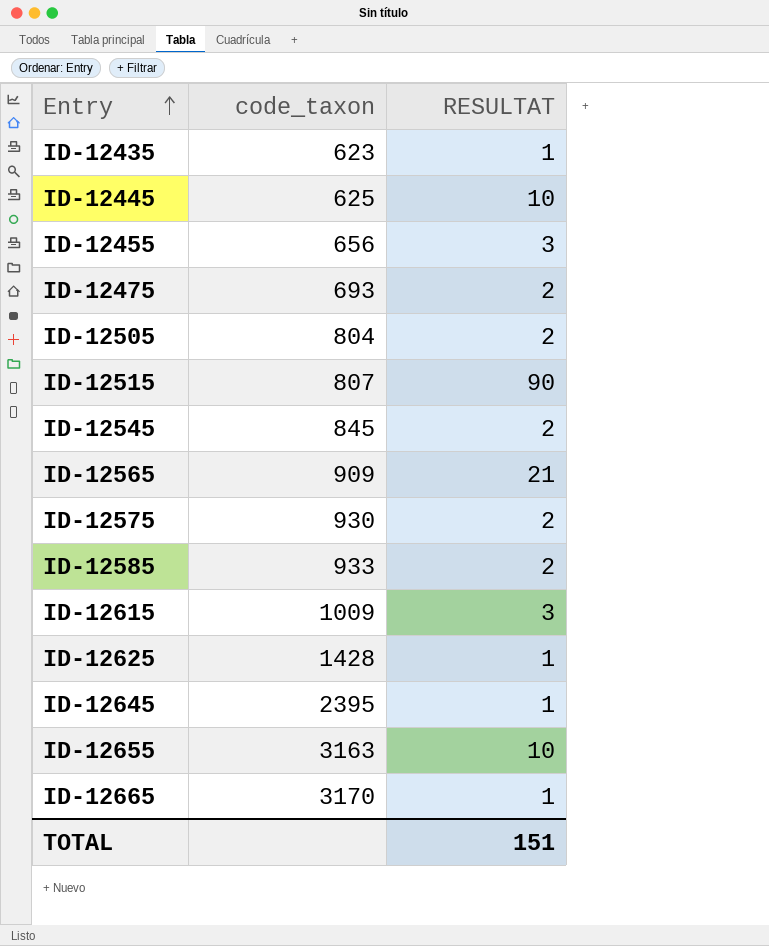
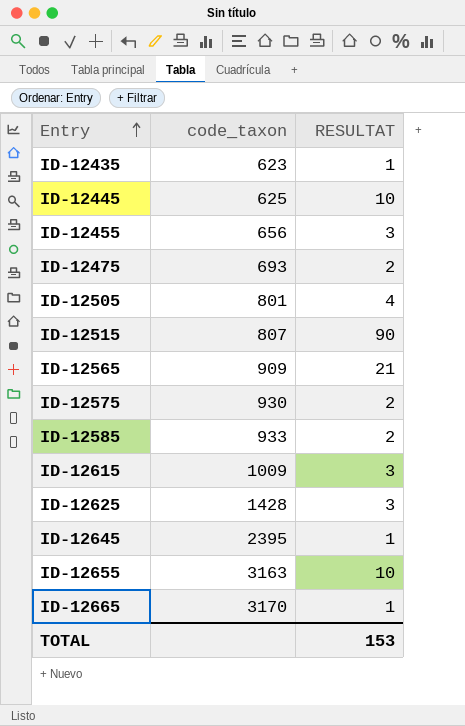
row ID-12545: 845 | 2 -> none
ID-12505 | code_taxon: 804 -> 801
ID-12505 | RESULTAT: 2 -> 4
ID-12625 | RESULTAT: 1 -> 3
TOTAL | RESULTAT: 151 -> 153

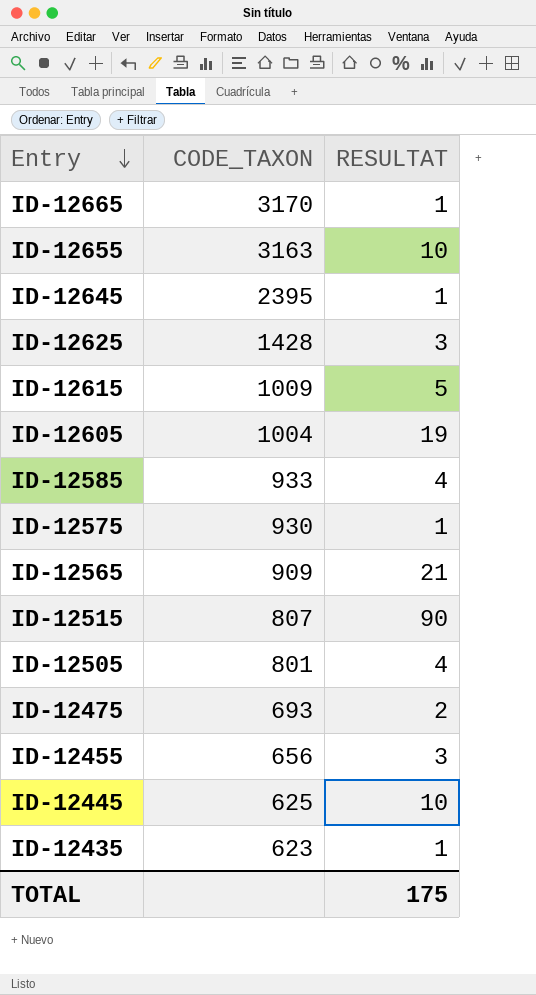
row order: Entry ascending -> Entry descending
column name: code_taxon -> CODE_TAXON
ID-12615 | RESULTAT: 3 -> 5
row ID-12605: none -> 1004 | 19
ID-12585 | RESULTAT: 2 -> 4
ID-12575 | RESULTAT: 2 -> 1
TOTAL | RESULTAT: 153 -> 175

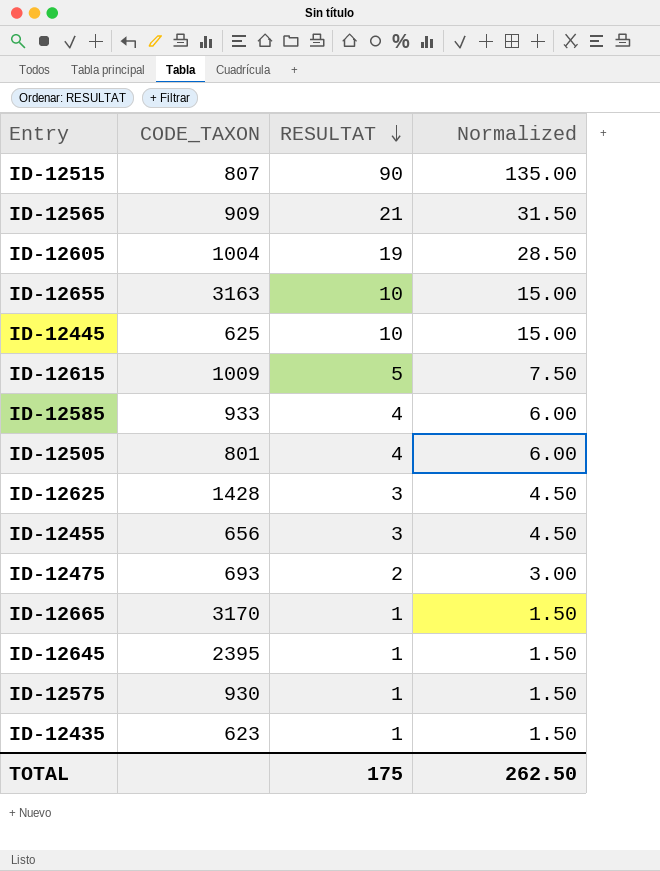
row order: Entry descending -> RESULTAT descending
column Normalized | formula: none -> [RESULTAT] * 1.5

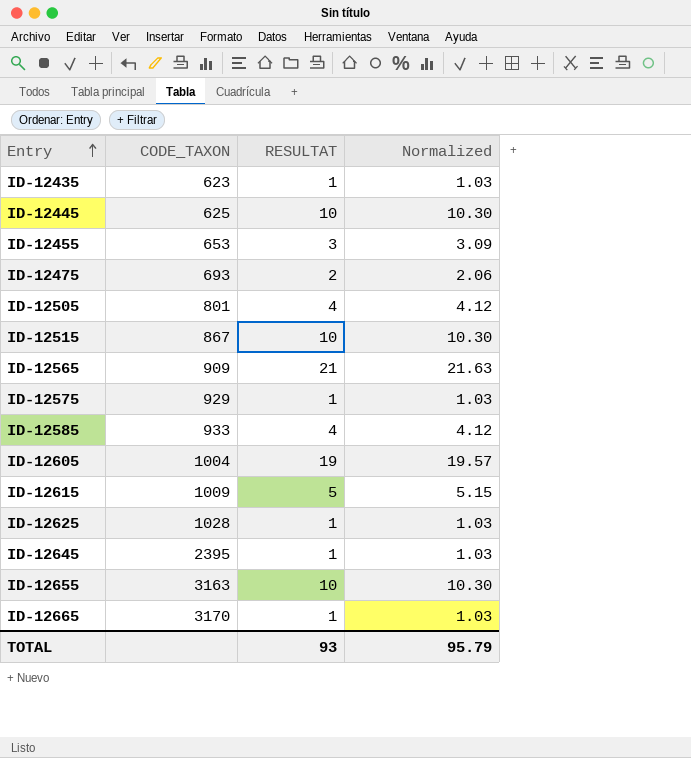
row order: RESULTAT descending -> Entry ascending
column Normalized | formula: [RESULTAT] * 1.5 -> [RESULTAT] * 1.03
ID-12455 | CODE_TAXON: 656 -> 653
ID-12515 | CODE_TAXON: 807 -> 867
ID-12515 | RESULTAT: 90 -> 10
ID-12575 | CODE_TAXON: 930 -> 929
ID-12625 | CODE_TAXON: 1428 -> 1028
ID-12625 | RESULTAT: 3 -> 1
TOTAL | RESULTAT: 175 -> 93
TOTAL | Normalized: 262.50 -> 95.79

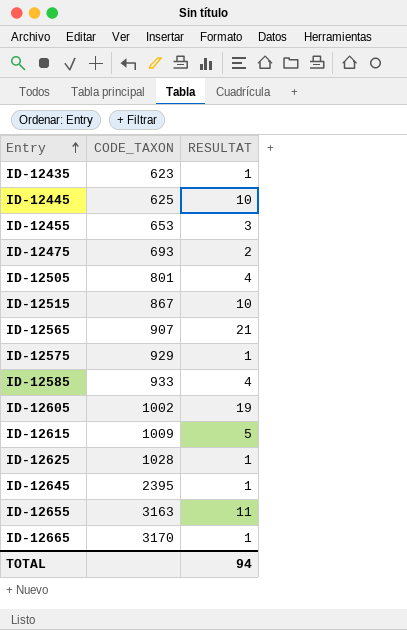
column Normalized | formula: [RESULTAT] * 1.03 -> none
ID-12565 | CODE_TAXON: 909 -> 907
ID-12605 | CODE_TAXON: 1004 -> 1002
ID-12655 | RESULTAT: 10 -> 11
TOTAL | RESULTAT: 93 -> 94

